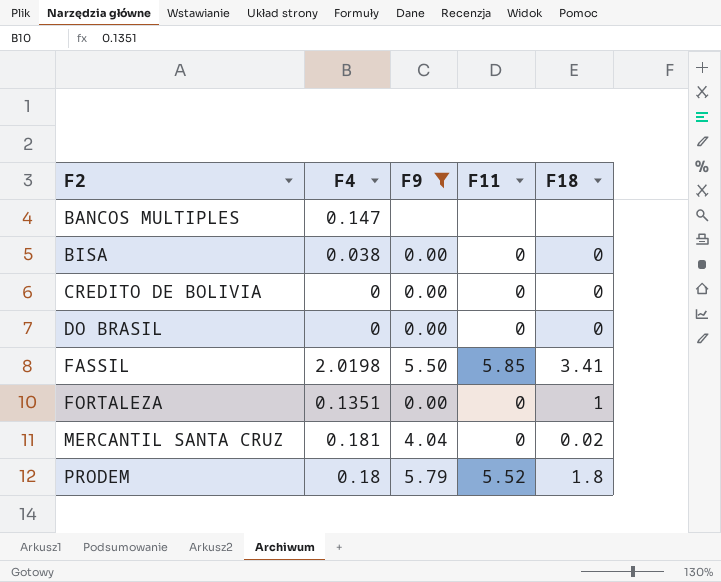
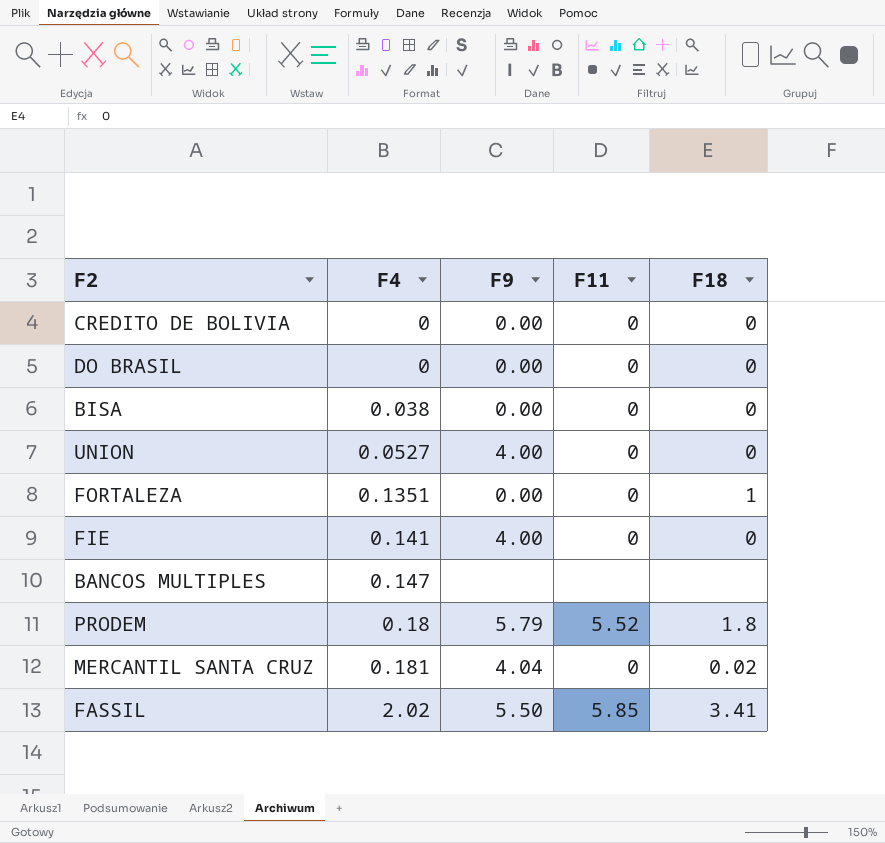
filter: F9 != 4.00 -> none
row order: F2 ascending -> F4 ascending
FASSIL | F4: 2.0198 -> 2.02

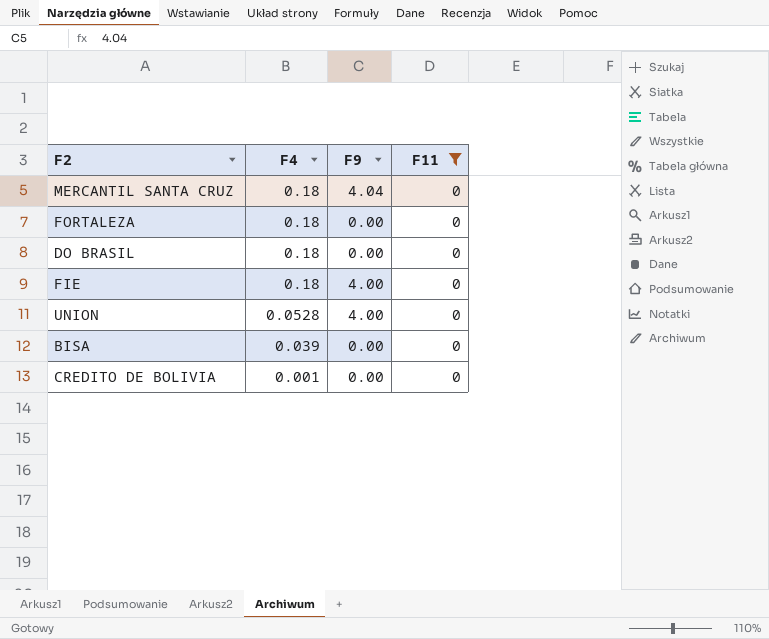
filter: none -> F11 = 0
row order: F4 ascending -> F4 descending
column F18 | position: 5 -> none
MERCANTIL SANTA CRUZ | F4: 0.181 -> 0.18
FORTALEZA | F4: 0.1351 -> 0.18
DO BRASIL | F4: 0 -> 0.18
FIE | F4: 0.141 -> 0.18
UNION | F4: 0.0527 -> 0.0528
BISA | F4: 0.038 -> 0.039
CREDITO DE BOLIVIA | F4: 0 -> 0.001

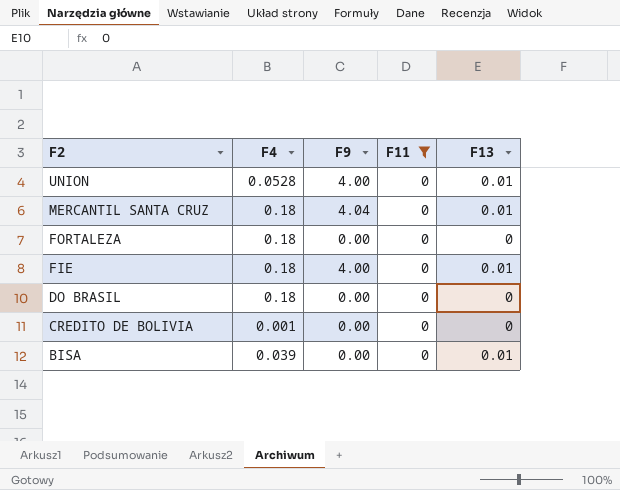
row order: F4 descending -> F2 descending
column F13 | position: none -> 5

